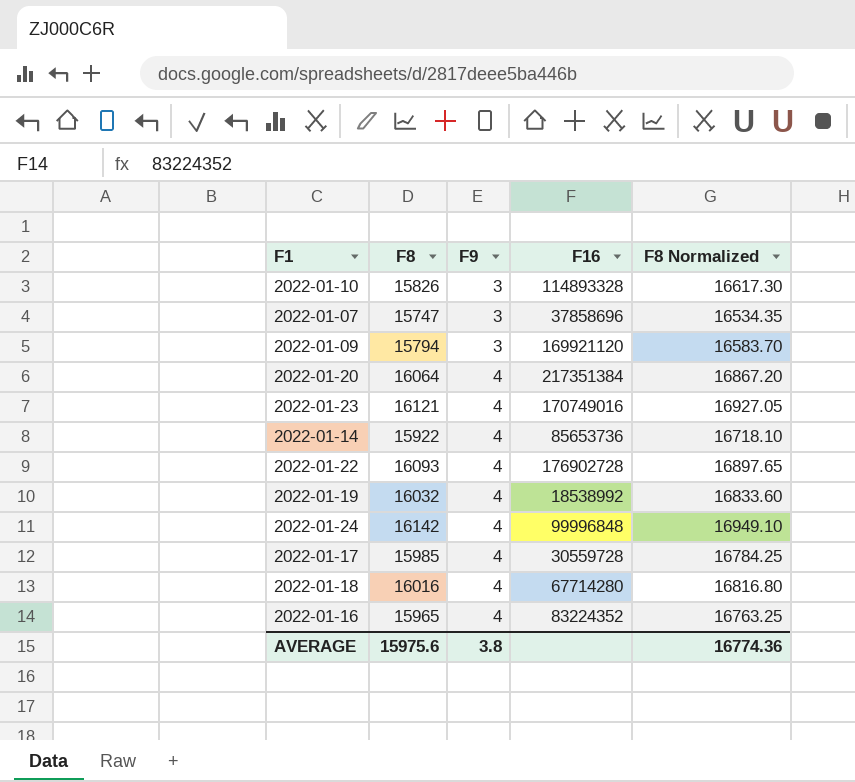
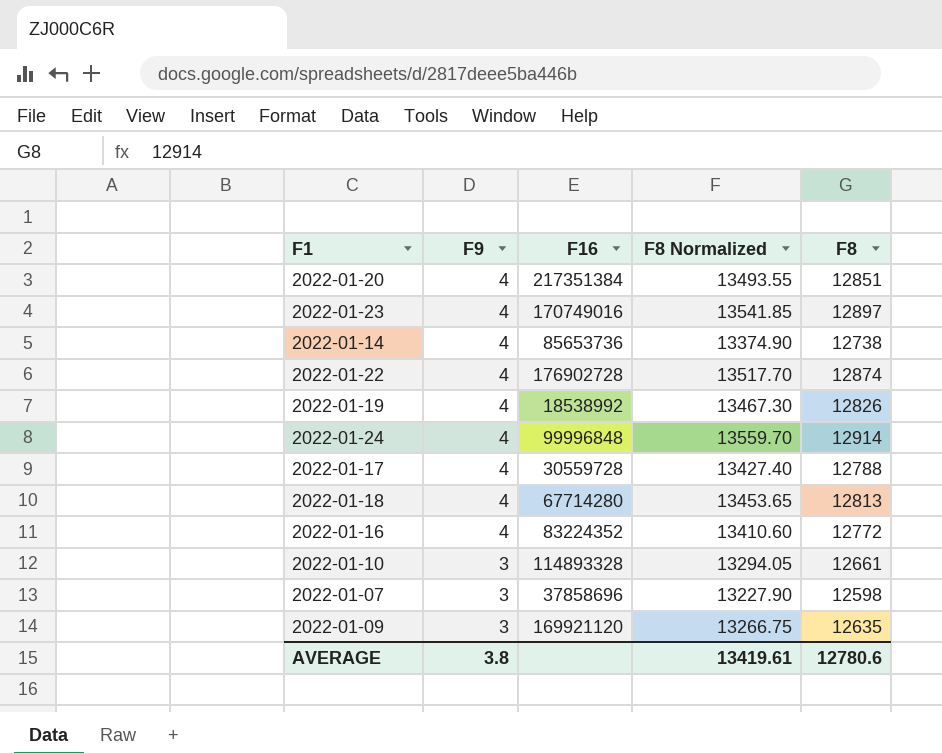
row order: F9 ascending -> F9 descending
column F8 | position: 2 -> 5
2022-01-20 | F8 Normalized: 16867.20 -> 13493.55
2022-01-20 | F8: 16064 -> 12851
2022-01-23 | F8 Normalized: 16927.05 -> 13541.85
2022-01-23 | F8: 16121 -> 12897
2022-01-14 | F8 Normalized: 16718.10 -> 13374.90
2022-01-14 | F8: 15922 -> 12738
2022-01-22 | F8 Normalized: 16897.65 -> 13517.70
2022-01-22 | F8: 16093 -> 12874
2022-01-19 | F8 Normalized: 16833.60 -> 13467.30
2022-01-19 | F8: 16032 -> 12826
2022-01-24 | F8 Normalized: 16949.10 -> 13559.70
2022-01-24 | F8: 16142 -> 12914
2022-01-17 | F8 Normalized: 16784.25 -> 13427.40
2022-01-17 | F8: 15985 -> 12788
2022-01-18 | F8 Normalized: 16816.80 -> 13453.65
2022-01-18 | F8: 16016 -> 12813
2022-01-16 | F8 Normalized: 16763.25 -> 13410.60
2022-01-16 | F8: 15965 -> 12772
2022-01-10 | F8 Normalized: 16617.30 -> 13294.05
2022-01-10 | F8: 15826 -> 12661
2022-01-07 | F8 Normalized: 16534.35 -> 13227.90
2022-01-07 | F8: 15747 -> 12598
2022-01-09 | F8 Normalized: 16583.70 -> 13266.75
2022-01-09 | F8: 15794 -> 12635
AVERAGE | F8 Normalized: 16774.36 -> 13419.61
AVERAGE | F8: 15975.6 -> 12780.6

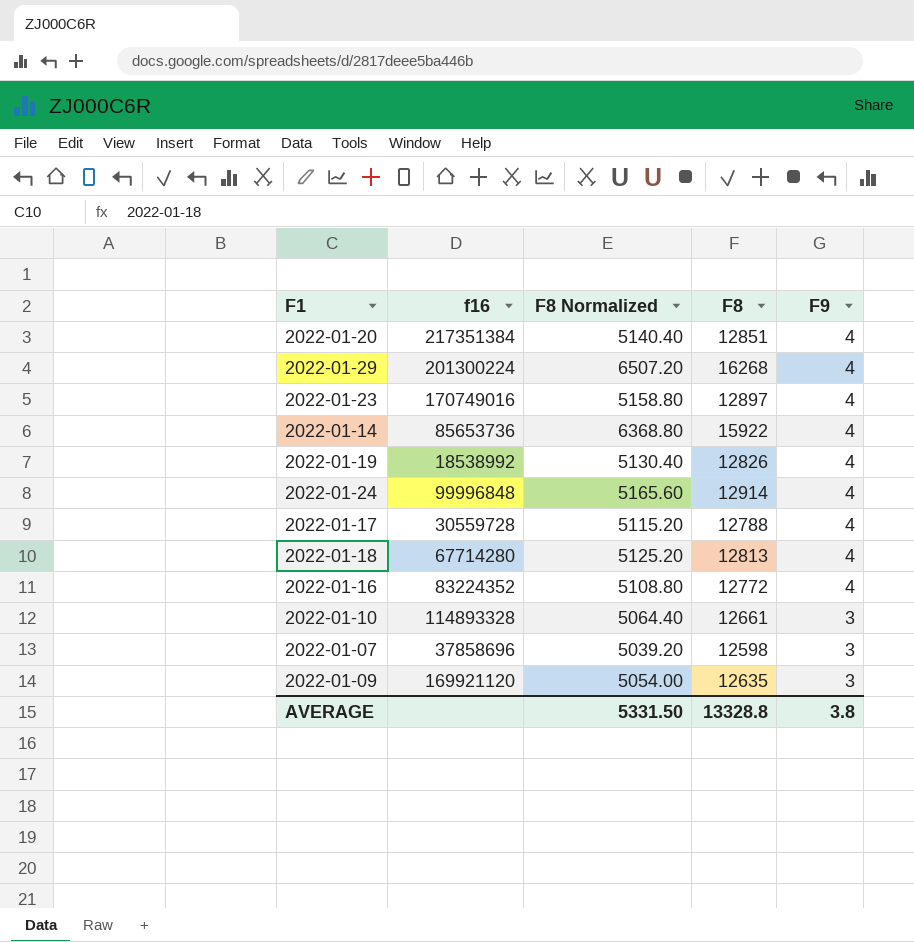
column name: F16 -> f16
column F8 Normalized | formula: [F8] * 1.05 -> [F8] * 0.4
column F9 | position: 2 -> 5
row 2022-01-22: 4 | 176902728 | 13517.70 | 12874 -> none
row 2022-01-29: none -> 201300224 | 6507.20 | 16268 | 4
2022-01-14 | F8: 12738 -> 15922
AVERAGE | F8 Normalized: 13419.61 -> 5331.50
AVERAGE | F8: 12780.6 -> 13328.8

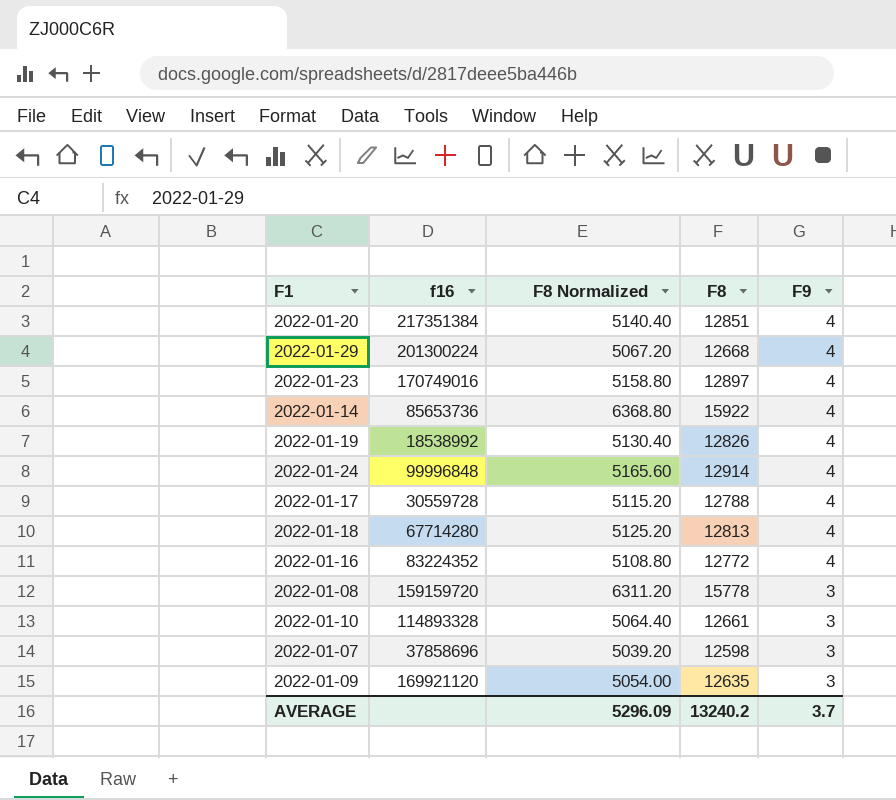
2022-01-29 | F8 Normalized: 6507.20 -> 5067.20
2022-01-29 | F8: 16268 -> 12668
row 2022-01-08: none -> 159159720 | 6311.20 | 15778 | 3
AVERAGE | F8 Normalized: 5331.50 -> 5296.09
AVERAGE | F8: 13328.8 -> 13240.2
AVERAGE | F9: 3.8 -> 3.7

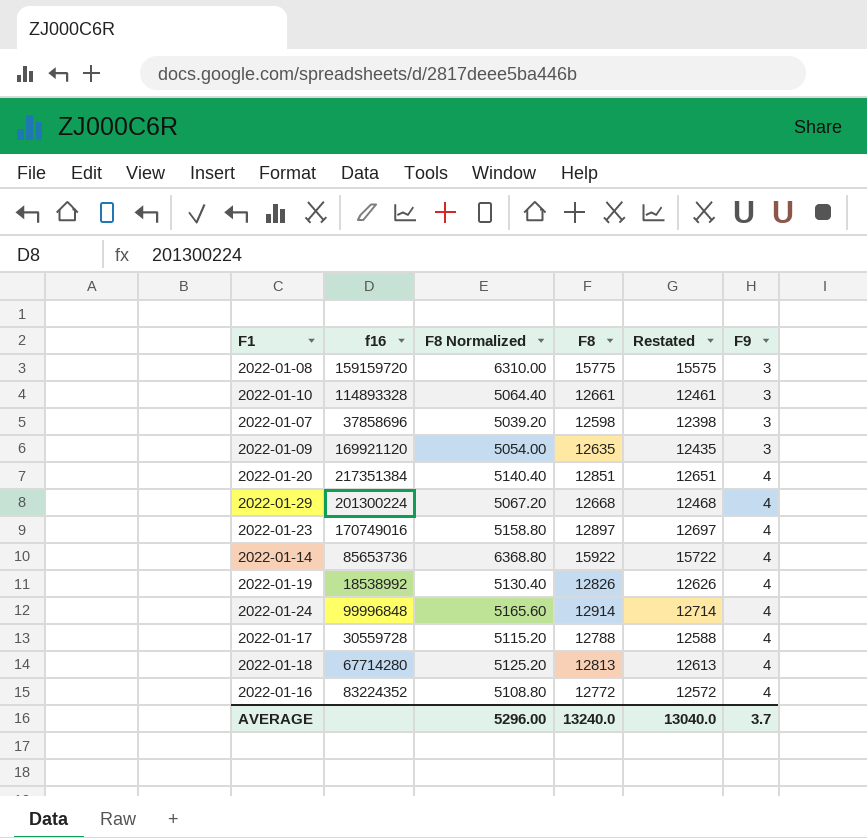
row order: F9 descending -> F9 ascending
column Restated | formula: none -> [F8] - 200
2022-01-08 | F8 Normalized: 6311.20 -> 6310.00
2022-01-08 | F8: 15778 -> 15775
AVERAGE | F8 Normalized: 5296.09 -> 5296.00
AVERAGE | F8: 13240.2 -> 13240.0

